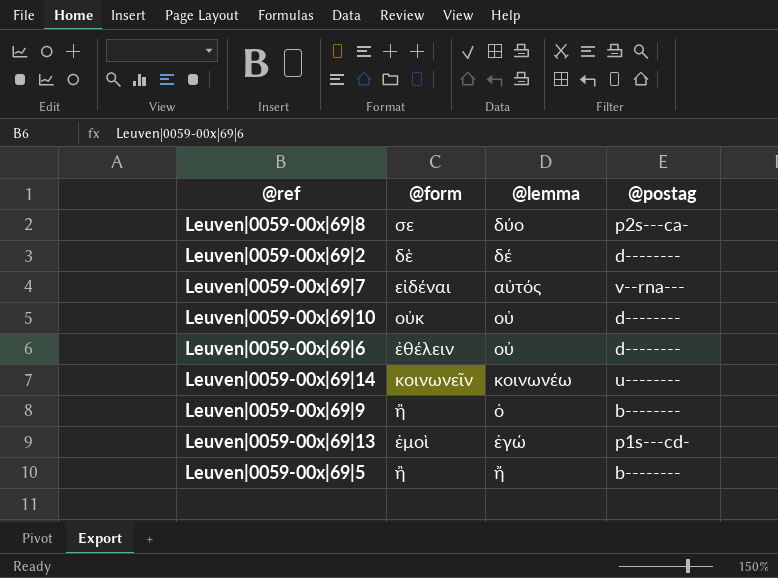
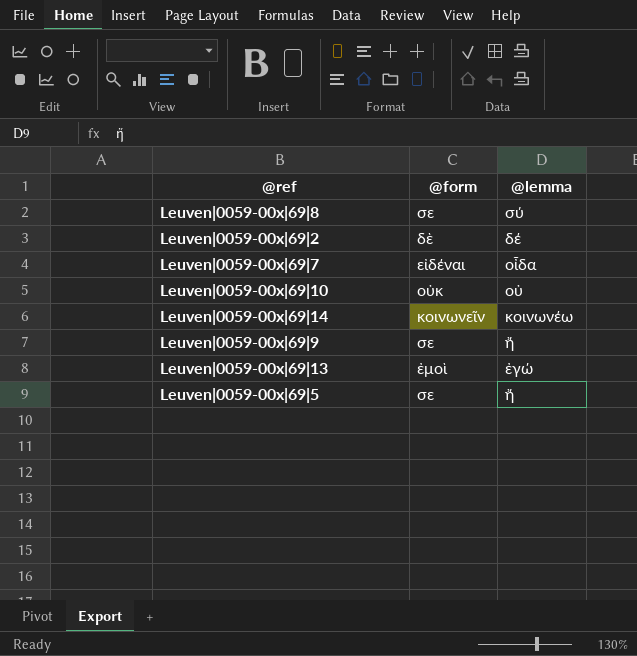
column @postag | position: 4 -> none
row Leuven|0059-00x|69|6: ἐθέλειν | οὐ | d-------- -> none
Leuven|0059-00x|69|8 | @lemma: δύο -> σύ
Leuven|0059-00x|69|7 | @lemma: αὐτός -> οἶδα
Leuven|0059-00x|69|9 | @form: ἢ -> σε
Leuven|0059-00x|69|9 | @lemma: ὁ -> ἤ
Leuven|0059-00x|69|5 | @form: ἢ -> σε

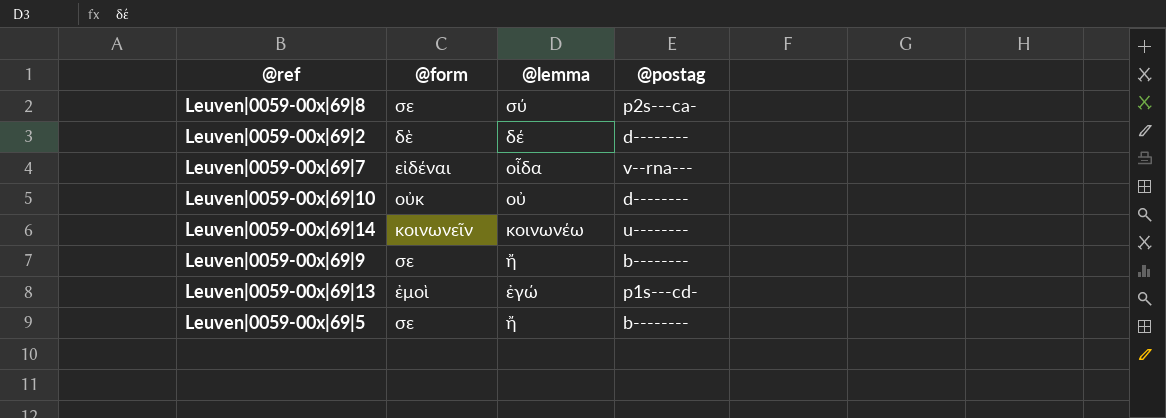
column @postag | position: none -> 4

